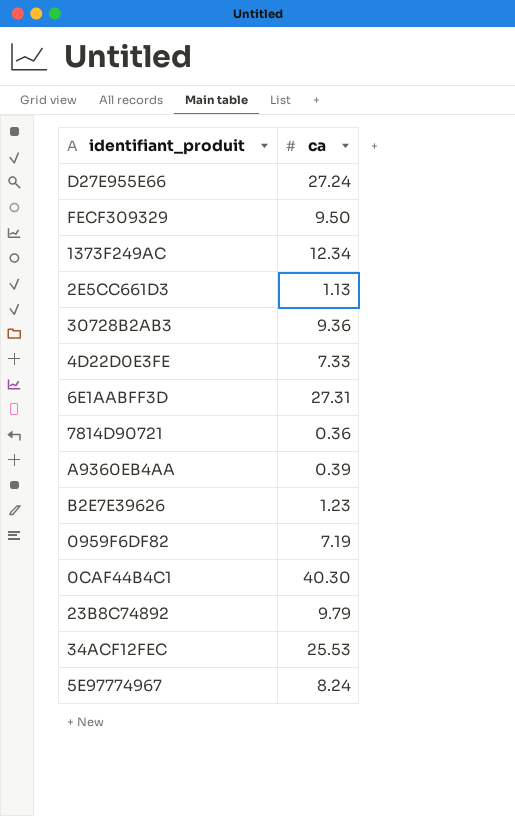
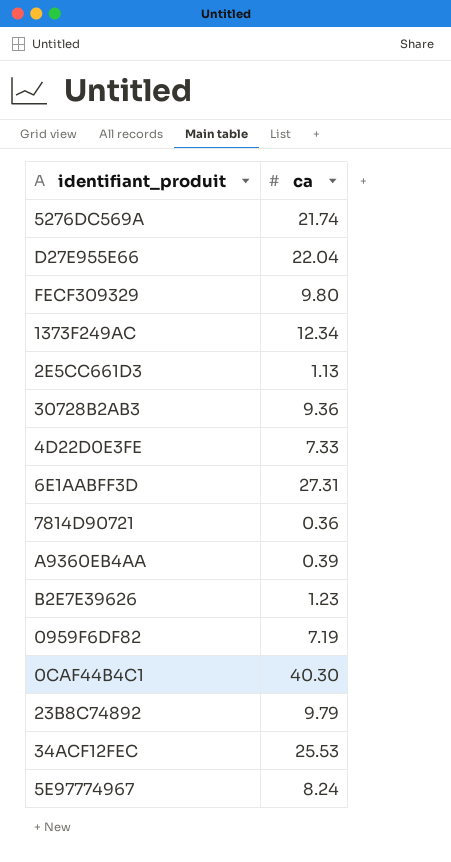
row 5276DC569A: none -> 21.74
D27E955E66 | ca: 27.24 -> 22.04
FECF309329 | ca: 9.50 -> 9.80

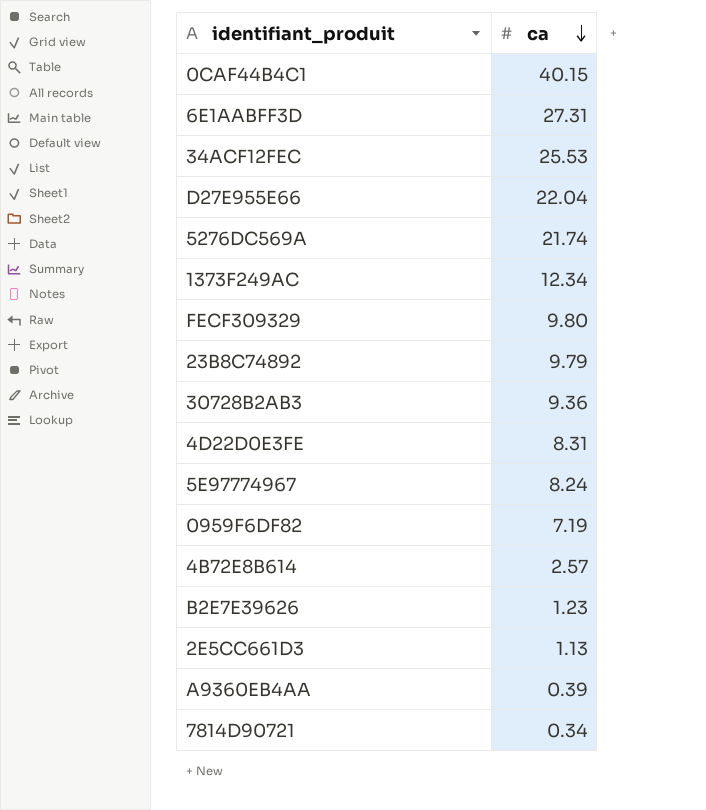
row order: none -> ca descending
0CAF44B4C1 | ca: 40.30 -> 40.15
4D22D0E3FE | ca: 7.33 -> 8.31
row 4B72E8B614: none -> 2.57
7814D90721 | ca: 0.36 -> 0.34

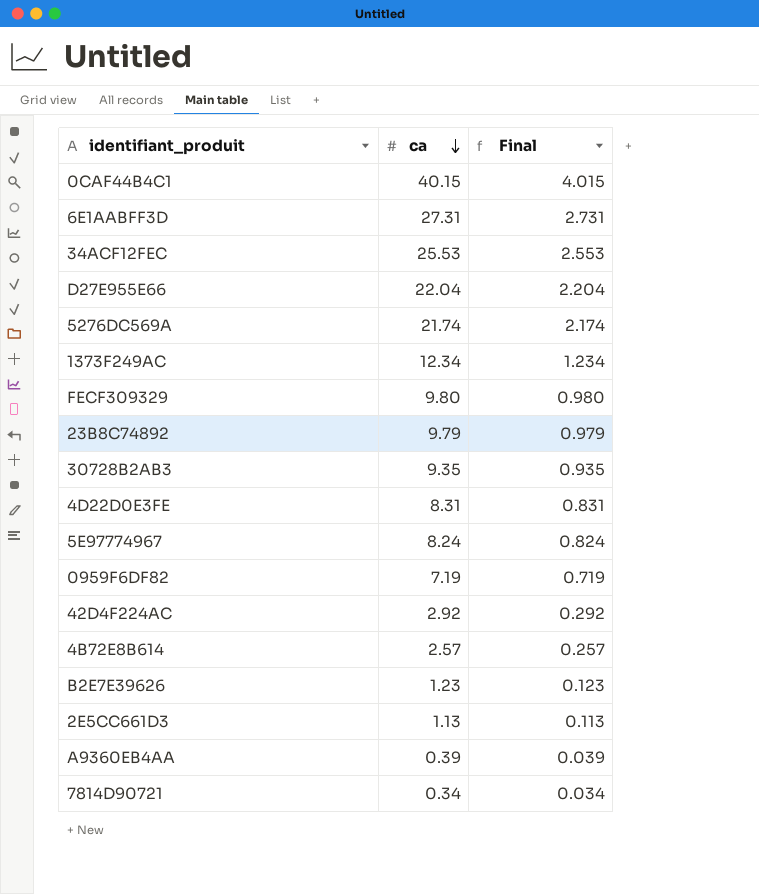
column Final | formula: none -> [ca] * 0.1
30728B2AB3 | ca: 9.36 -> 9.35
row 42D4F224AC: none -> 2.92 | 0.292

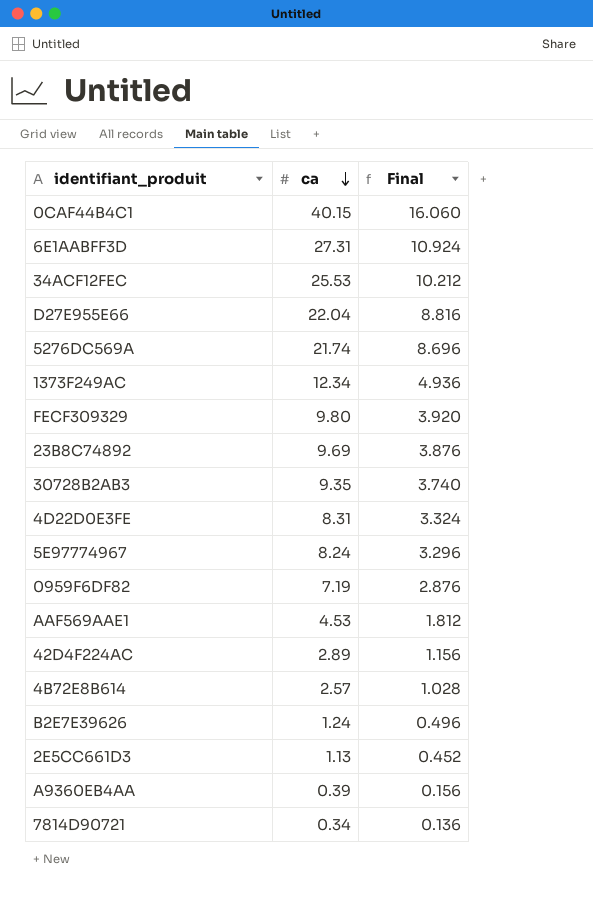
column Final | formula: [ca] * 0.1 -> [ca] * 0.4
23B8C74892 | ca: 9.79 -> 9.69
row AAF569AAE1: none -> 4.53 | 1.812
42D4F224AC | ca: 2.92 -> 2.89
B2E7E39626 | ca: 1.23 -> 1.24

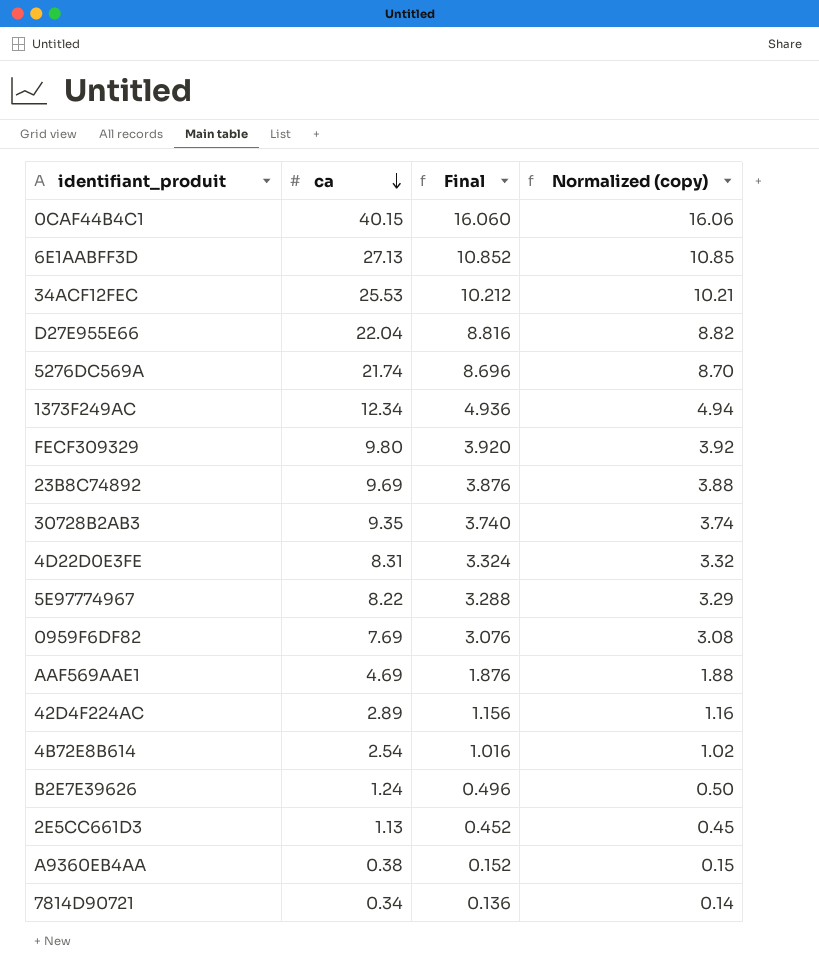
column Normalized (copy) | formula: none -> [ca] * 0.4
6E1AABFF3D | ca: 27.31 -> 27.13
6E1AABFF3D | Final: 10.924 -> 10.852
5E97774967 | ca: 8.24 -> 8.22
5E97774967 | Final: 3.296 -> 3.288
0959F6DF82 | ca: 7.19 -> 7.69
0959F6DF82 | Final: 2.876 -> 3.076
AAF569AAE1 | ca: 4.53 -> 4.69
AAF569AAE1 | Final: 1.812 -> 1.876
4B72E8B614 | ca: 2.57 -> 2.54
4B72E8B614 | Final: 1.028 -> 1.016
A9360EB4AA | ca: 0.39 -> 0.38
A9360EB4AA | Final: 0.156 -> 0.152

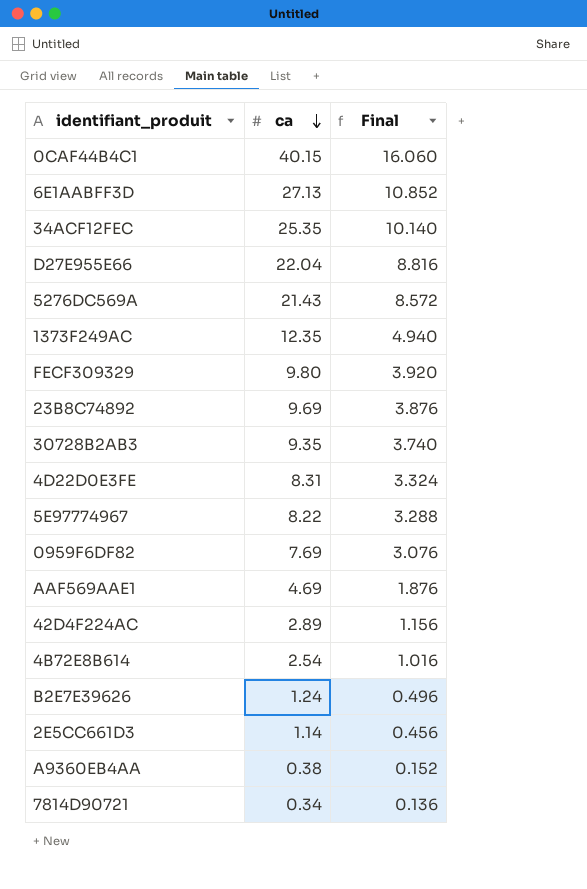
column Normalized (copy) | formula: [ca] * 0.4 -> none
34ACF12FEC | ca: 25.53 -> 25.35
34ACF12FEC | Final: 10.212 -> 10.140
5276DC569A | ca: 21.74 -> 21.43
5276DC569A | Final: 8.696 -> 8.572
1373F249AC | ca: 12.34 -> 12.35
1373F249AC | Final: 4.936 -> 4.940
2E5CC661D3 | ca: 1.13 -> 1.14
2E5CC661D3 | Final: 0.452 -> 0.456

